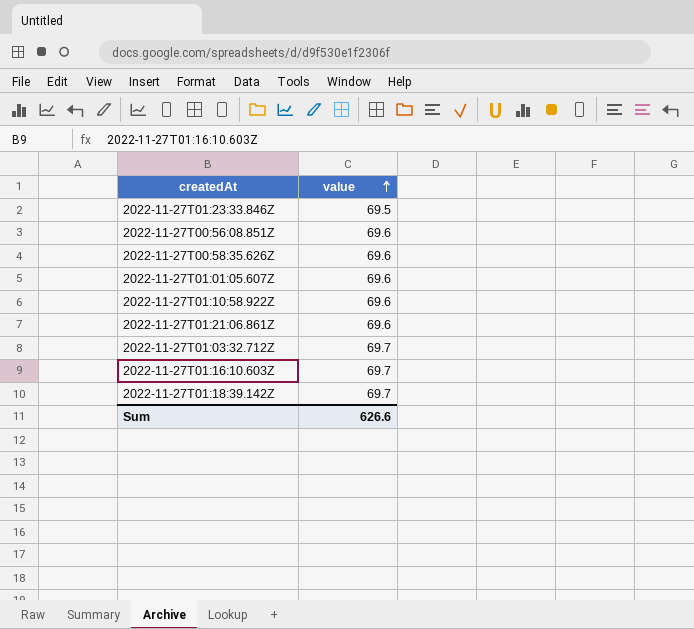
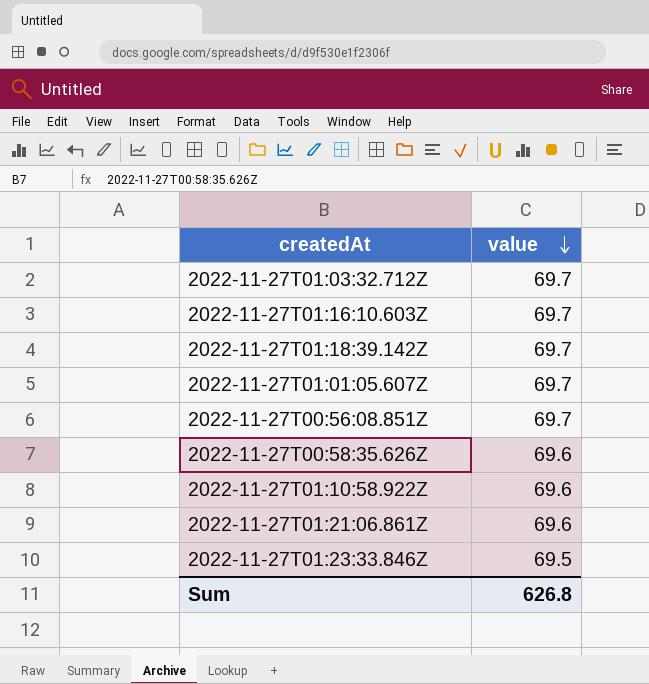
row order: value ascending -> value descending
2022-11-27T01:01:05.607Z | value: 69.6 -> 69.7
2022-11-27T00:56:08.851Z | value: 69.6 -> 69.7
Sum | value: 626.6 -> 626.8

